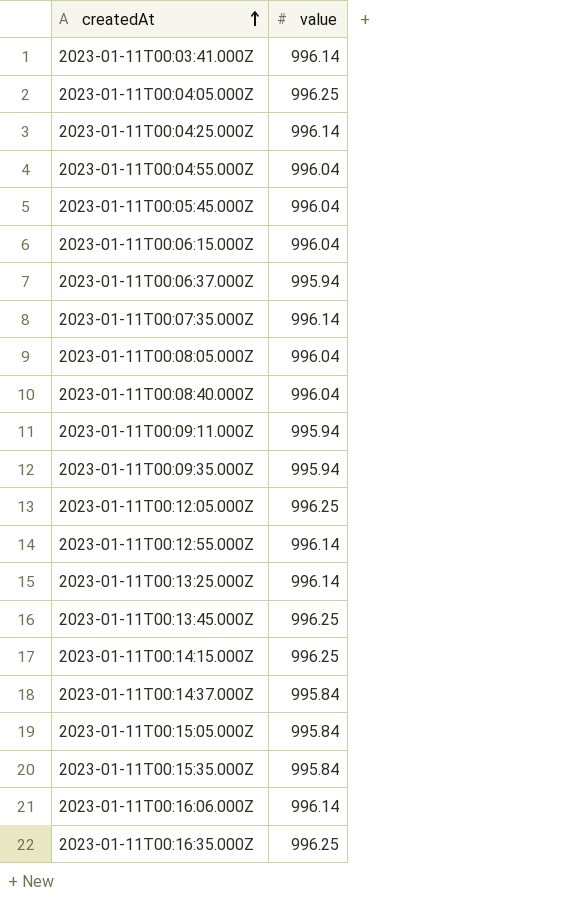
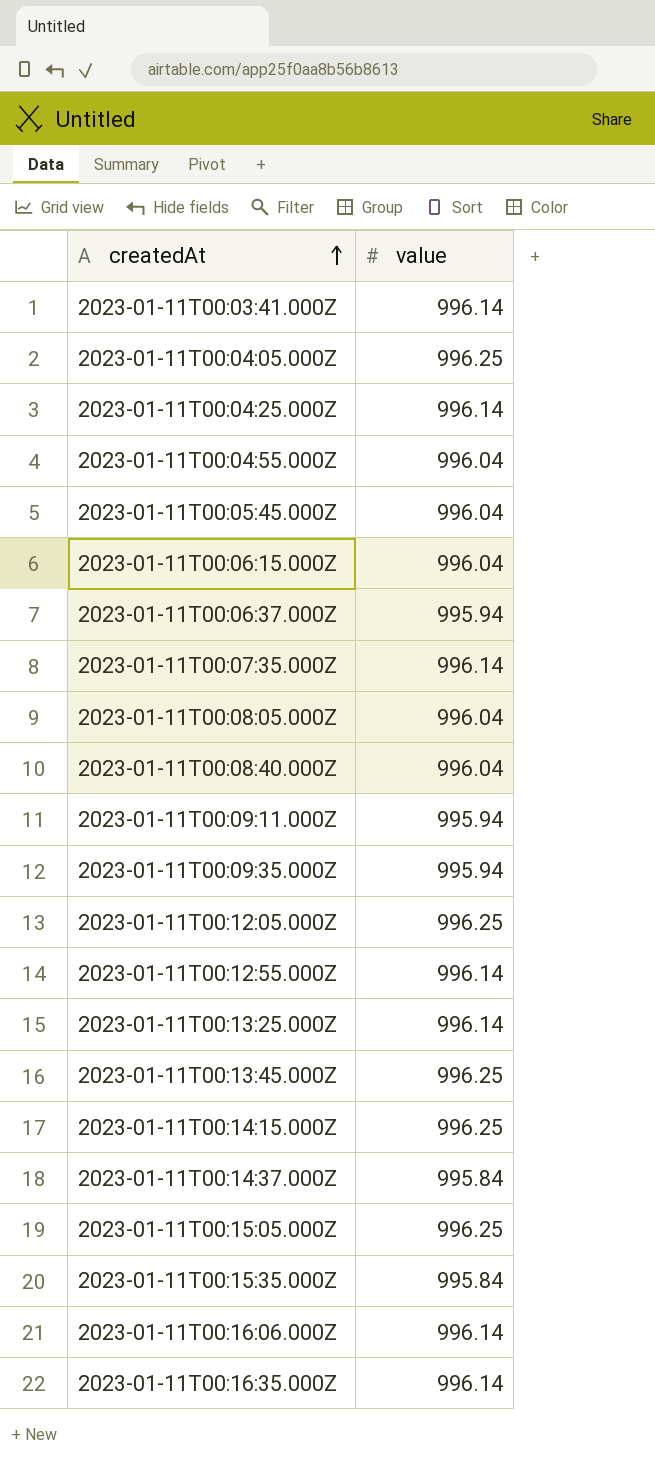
2023-01-11T00:15:05.000Z | value: 995.84 -> 996.25
2023-01-11T00:16:35.000Z | value: 996.25 -> 996.14

